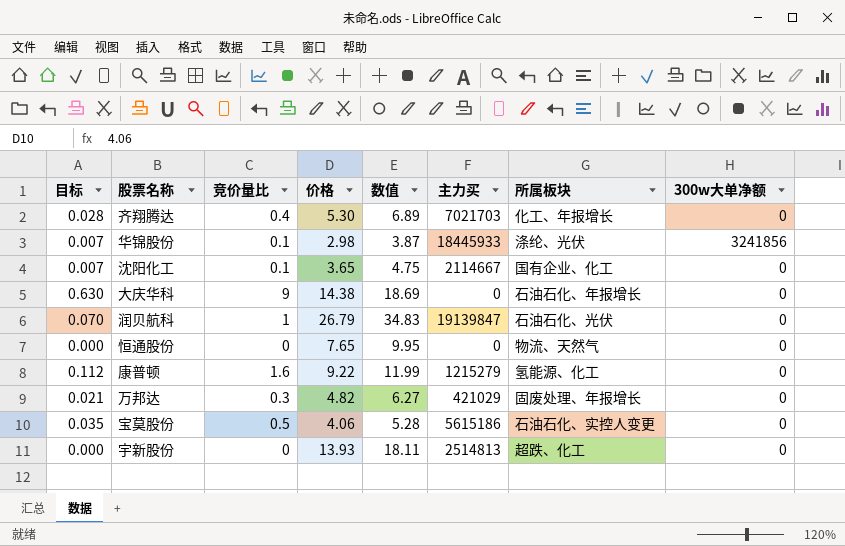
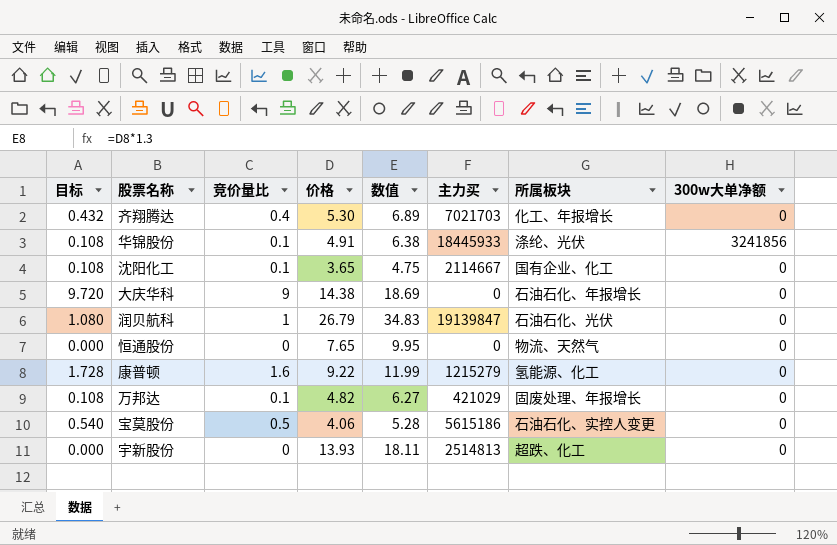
column 目标 | formula: [竞价量比] * 0.07 -> [竞价量比] * 1.08
华锦股份 | 价格: 2.98 -> 4.91
华锦股份 | 数值: 3.87 -> 6.38
万邦达 | 竞价量比: 0.3 -> 0.1

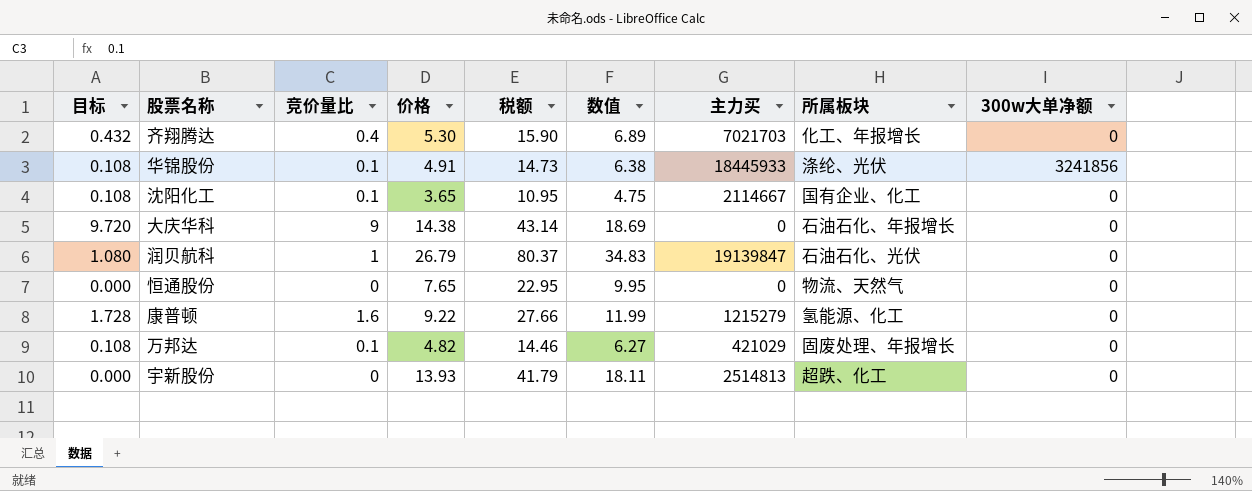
column 税额 | formula: none -> [价格] * 3
row 宝莫股份: 0.540 | 0.5 | 4.06 | 5.28 | 5615186 | 石油石化、实控人变更 | 0 -> none

